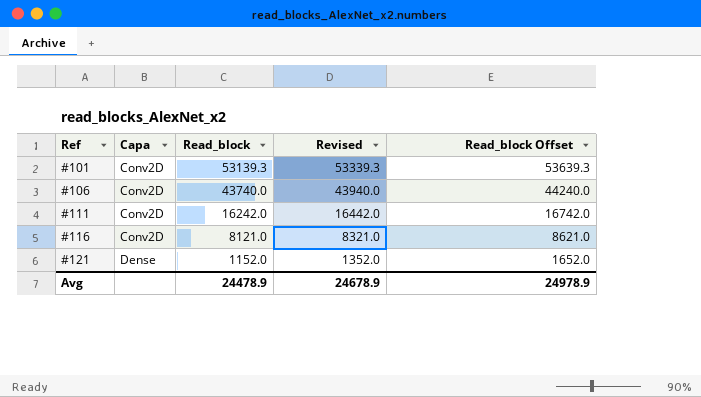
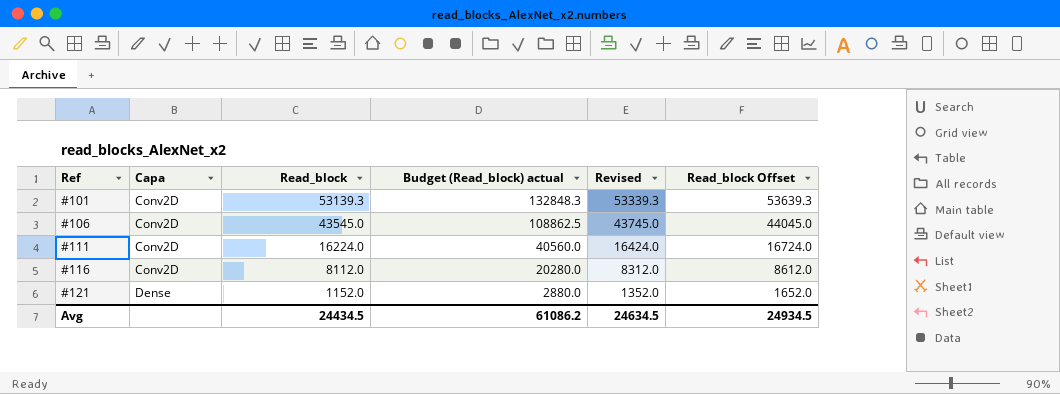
column Budget (Read_block) actual | formula: none -> [Read_block] * 2.5
#106 | Read_block: 43740.0 -> 43545.0
#106 | Revised: 43940.0 -> 43745.0
#106 | Read_block Offset: 44240.0 -> 44045.0
#111 | Read_block: 16242.0 -> 16224.0
#111 | Revised: 16442.0 -> 16424.0
#111 | Read_block Offset: 16742.0 -> 16724.0
#116 | Read_block: 8121.0 -> 8112.0
#116 | Revised: 8321.0 -> 8312.0
#116 | Read_block Offset: 8621.0 -> 8612.0
Avg | Read_block: 24478.9 -> 24434.5
Avg | Revised: 24678.9 -> 24634.5
Avg | Read_block Offset: 24978.9 -> 24934.5

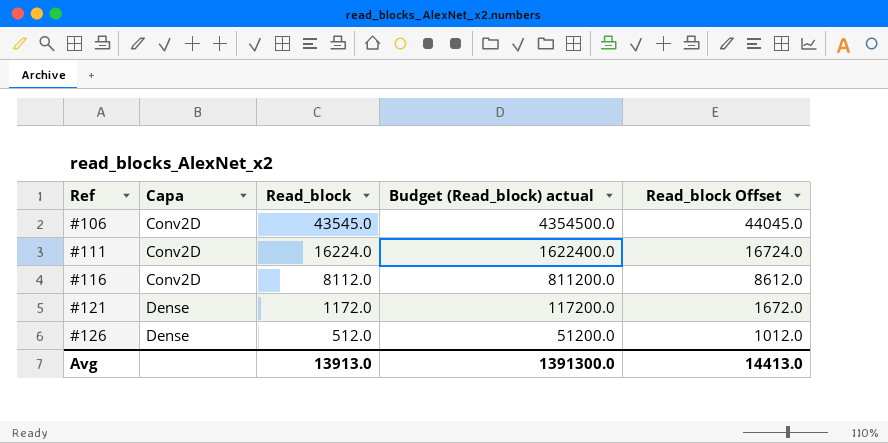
column Revised | formula: [Read_block] + 200 -> none
column Budget (Read_block) actual | formula: [Read_block] * 2.5 -> [Read_block] * 100
row #101: Conv2D | 53139.3 | 132848.3 | 53339.3 | 53639.3 -> none
#121 | Read_block: 1152.0 -> 1172.0
#121 | Read_block Offset: 1652.0 -> 1672.0
row #126: none -> Dense | 512.0 | 51200.0 | 1012.0
Avg | Read_block: 24434.5 -> 13913.0
Avg | Budget (Read_block) actual: 61086.2 -> 1391300.0
Avg | Read_block Offset: 24934.5 -> 14413.0

